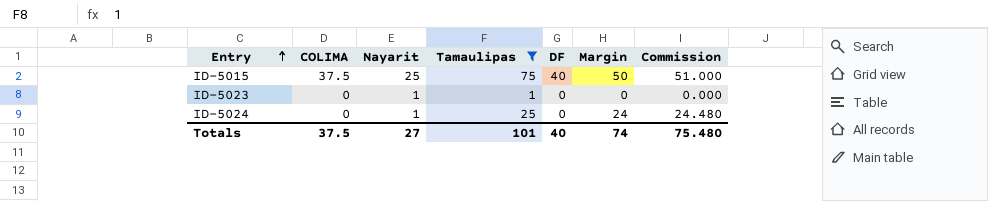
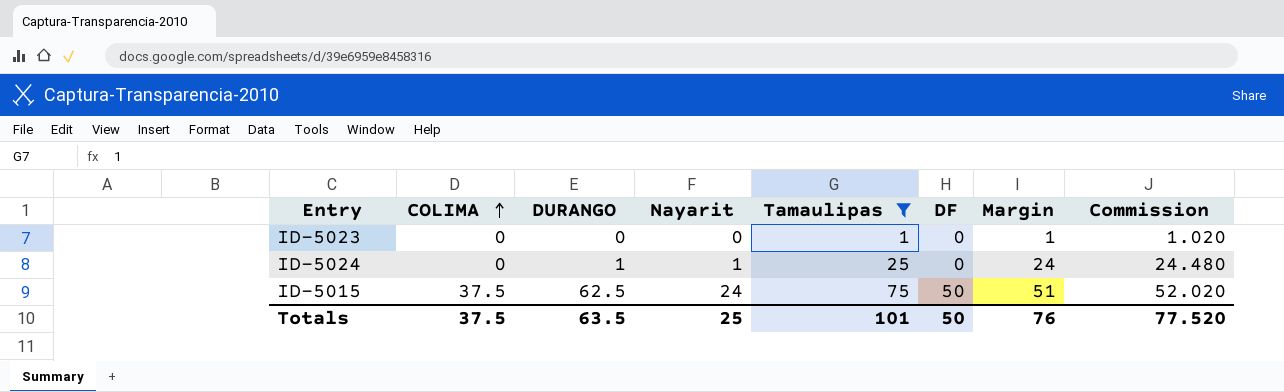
row order: Entry ascending -> COLIMA ascending
column DURANGO | position: none -> 3
ID-5023 | Nayarit: 1 -> 0
ID-5023 | Margin: 0 -> 1
ID-5023 | Commission: 0.000 -> 1.020
ID-5015 | Nayarit: 25 -> 24
ID-5015 | DF: 40 -> 50
ID-5015 | Margin: 50 -> 51
ID-5015 | Commission: 51.000 -> 52.020
Totals | Nayarit: 27 -> 25
Totals | DF: 40 -> 50
Totals | Margin: 74 -> 76
Totals | Commission: 75.480 -> 77.520

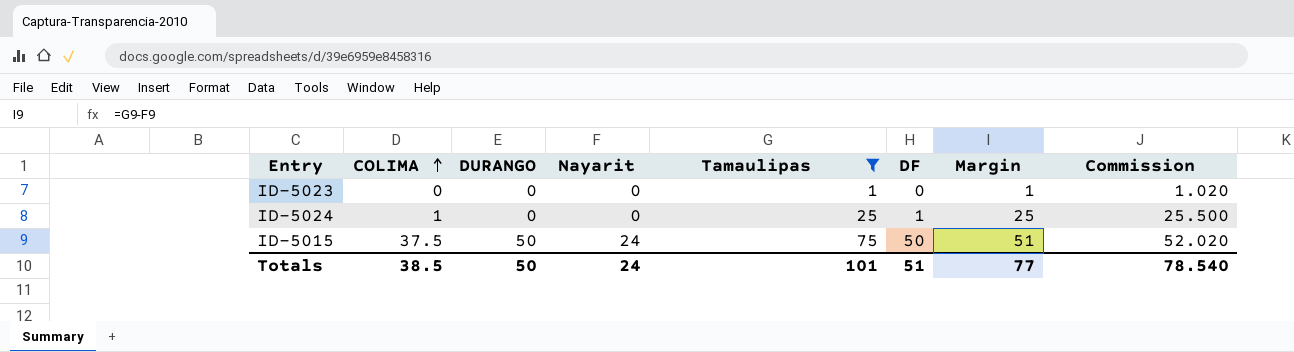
ID-5024 | COLIMA: 0 -> 1
ID-5024 | DURANGO: 1 -> 0
ID-5024 | Nayarit: 1 -> 0
ID-5024 | DF: 0 -> 1
ID-5024 | Margin: 24 -> 25
ID-5024 | Commission: 24.480 -> 25.500
ID-5015 | DURANGO: 62.5 -> 50
Totals | COLIMA: 37.5 -> 38.5
Totals | DURANGO: 63.5 -> 50
Totals | Nayarit: 25 -> 24
Totals | DF: 50 -> 51
Totals | Margin: 76 -> 77
Totals | Commission: 77.520 -> 78.540

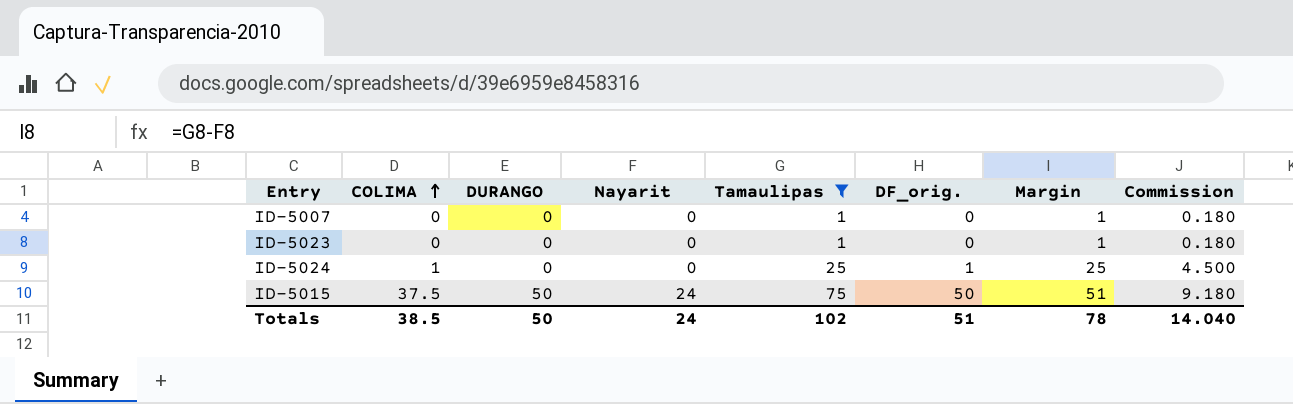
column name: DF -> DF_orig.
column Commission | formula: [Margin] * 1.02 -> [Margin] * 0.18
row ID-5007: none -> 0 | 0 | 0 | 1 | 0 | 1 | 0.180
Totals | Tamaulipas: 101 -> 102
Totals | Margin: 77 -> 78
Totals | Commission: 78.540 -> 14.040

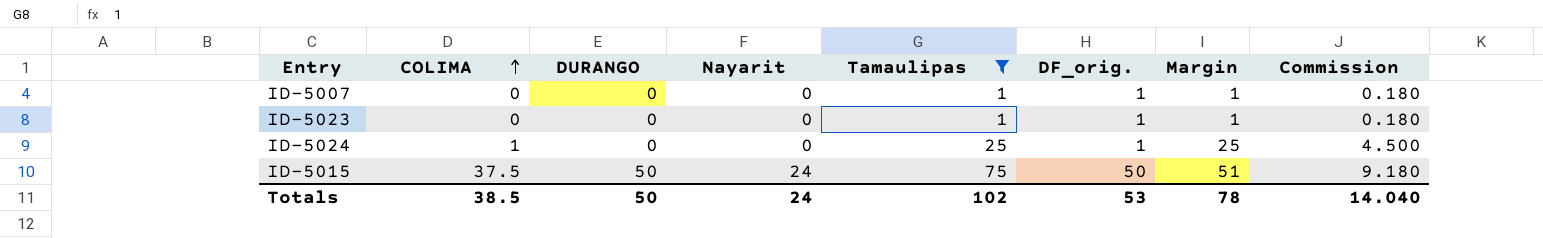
ID-5007 | DF_orig.: 0 -> 1
ID-5023 | DF_orig.: 0 -> 1
Totals | DF_orig.: 51 -> 53

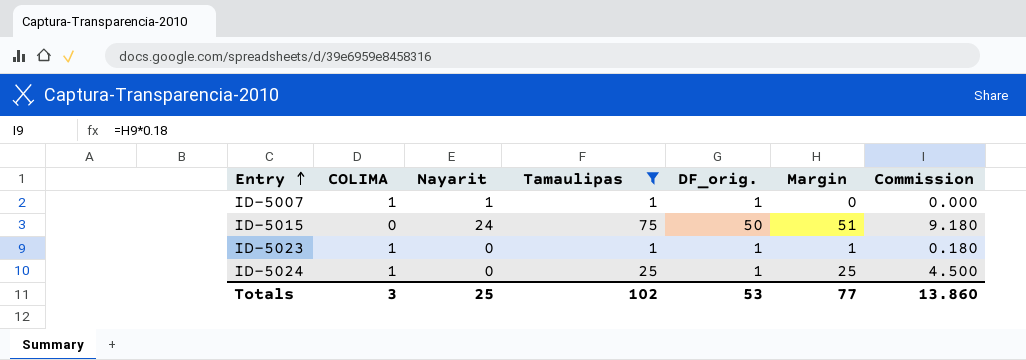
row order: COLIMA ascending -> Entry ascending
column DURANGO | position: 3 -> none
ID-5007 | COLIMA: 0 -> 1
ID-5007 | Nayarit: 0 -> 1
ID-5007 | Margin: 1 -> 0
ID-5007 | Commission: 0.180 -> 0.000
ID-5015 | COLIMA: 37.5 -> 0
ID-5023 | COLIMA: 0 -> 1
Totals | COLIMA: 38.5 -> 3
Totals | Nayarit: 24 -> 25
Totals | Margin: 78 -> 77
Totals | Commission: 14.040 -> 13.860

